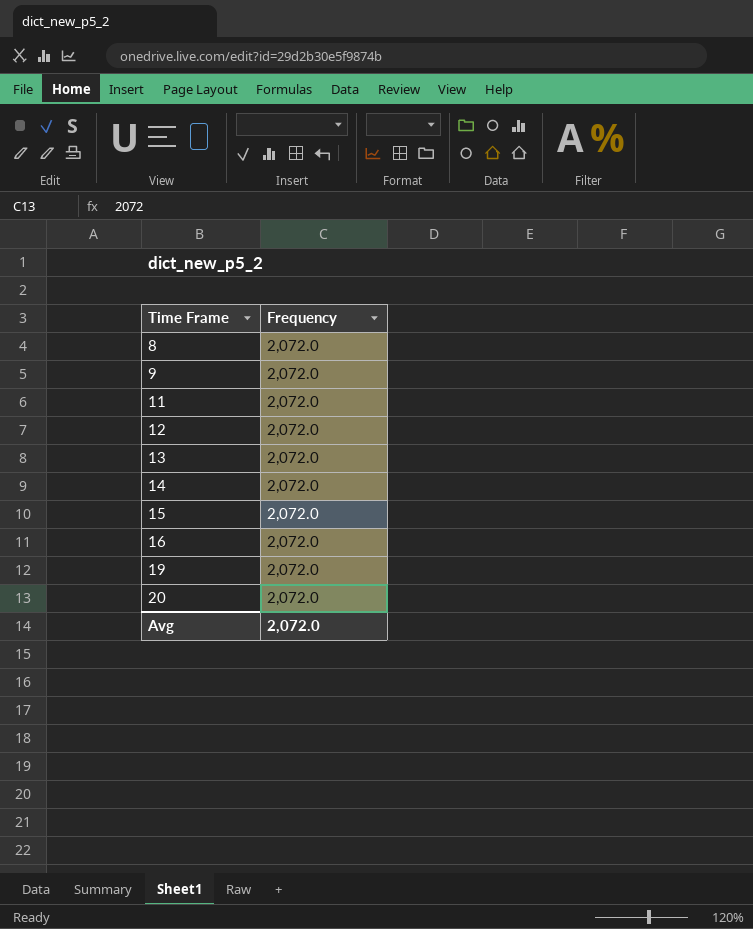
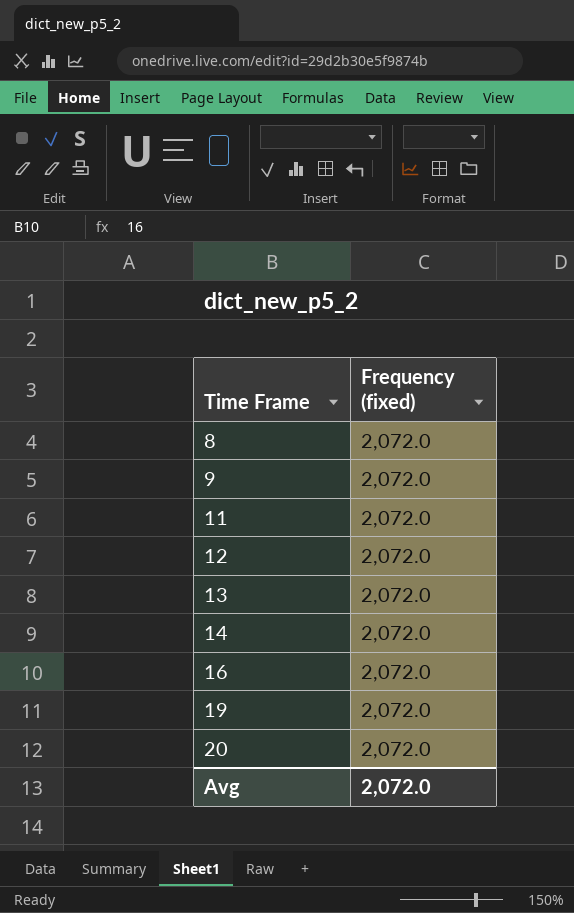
column name: Frequency -> Frequency (fixed)
row 15: 2,072.0 -> none

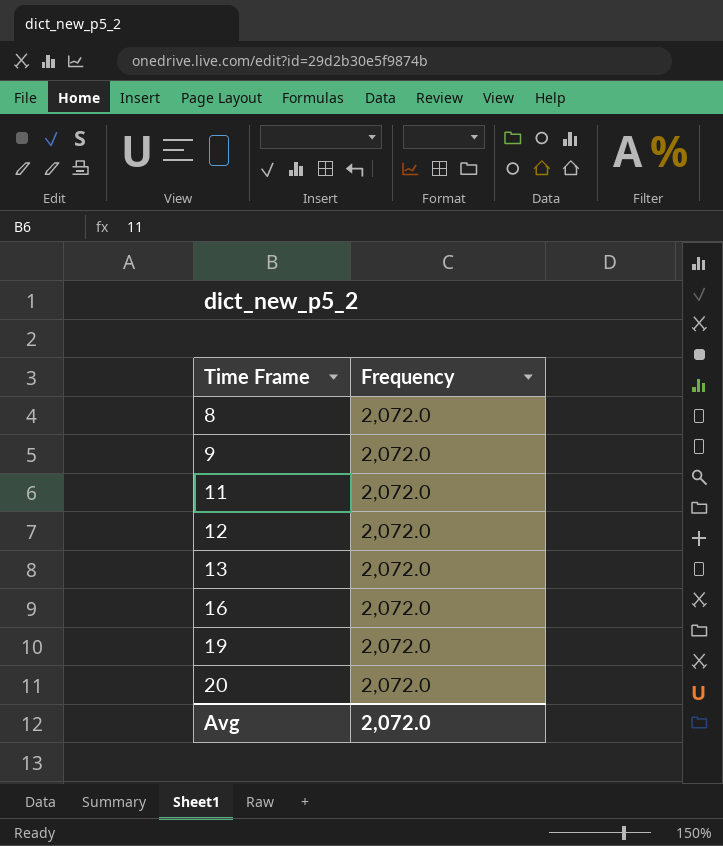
column name: Frequency (fixed) -> Frequency
row 14: 2,072.0 -> none

